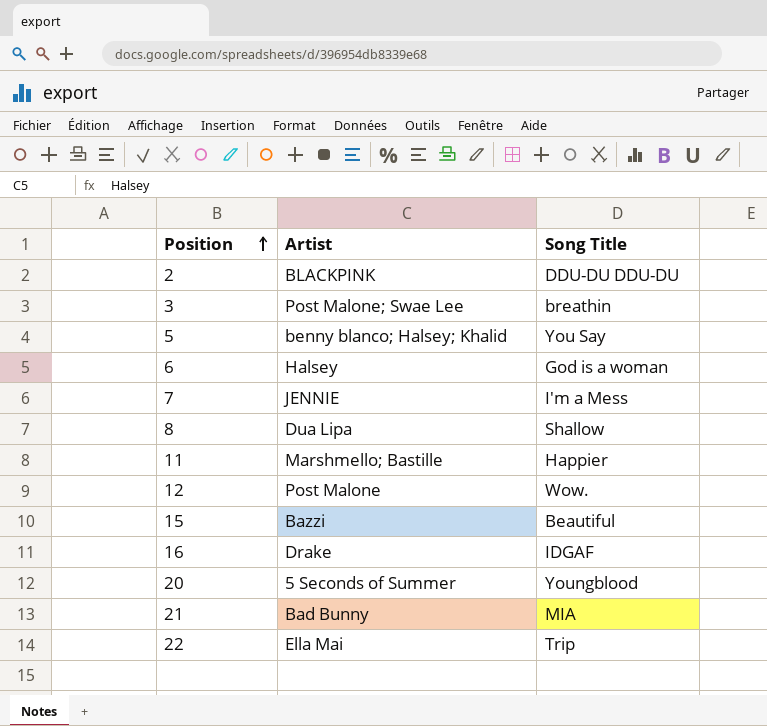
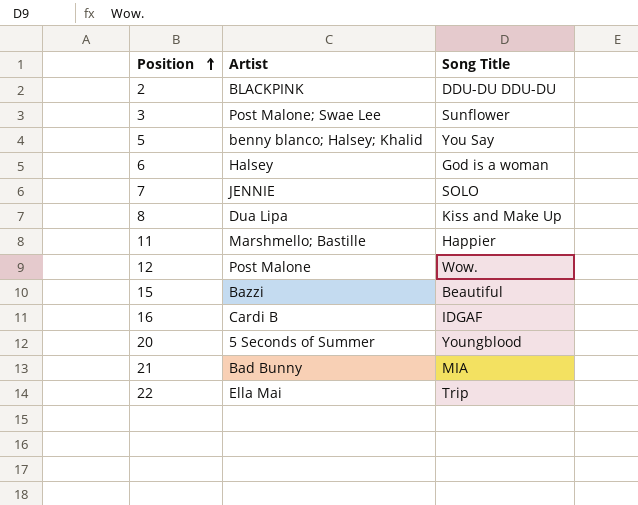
3 | Song Title: breathin -> Sunflower
7 | Song Title: I'm a Mess -> SOLO
8 | Song Title: Shallow -> Kiss and Make Up
16 | Artist: Drake -> Cardi B

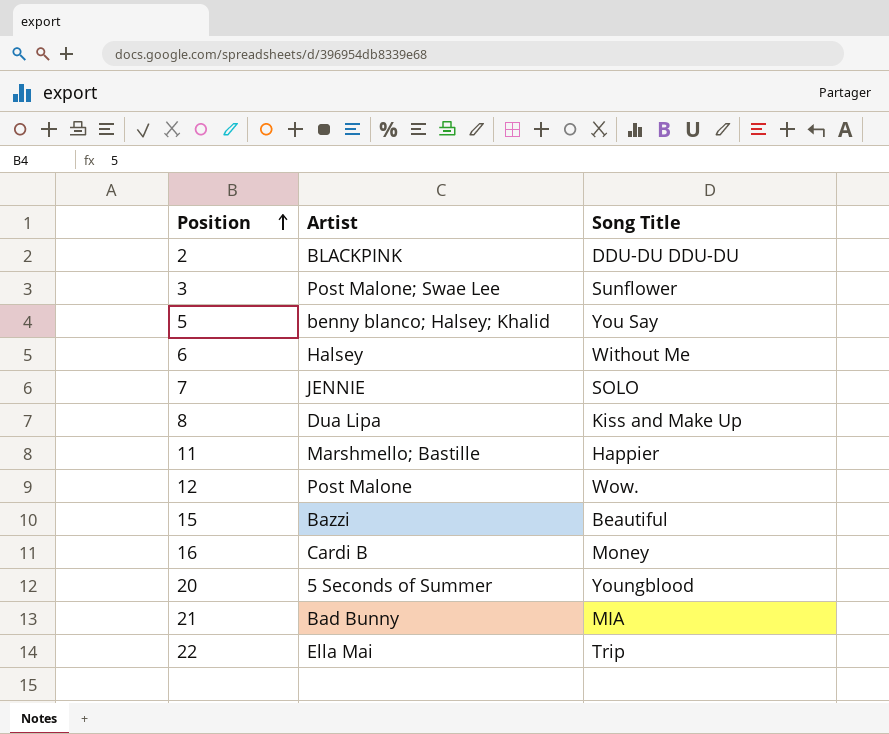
6 | Song Title: God is a woman -> Without Me
16 | Song Title: IDGAF -> Money

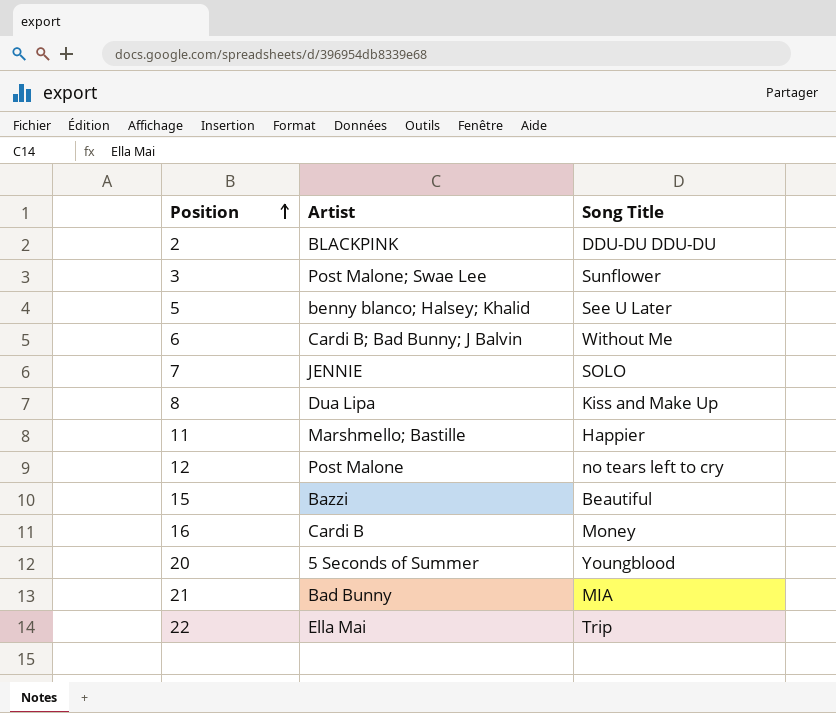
5 | Song Title: You Say -> See U Later
6 | Artist: Halsey -> Cardi B; Bad Bunny; J Balvin
12 | Song Title: Wow. -> no tears left to cry

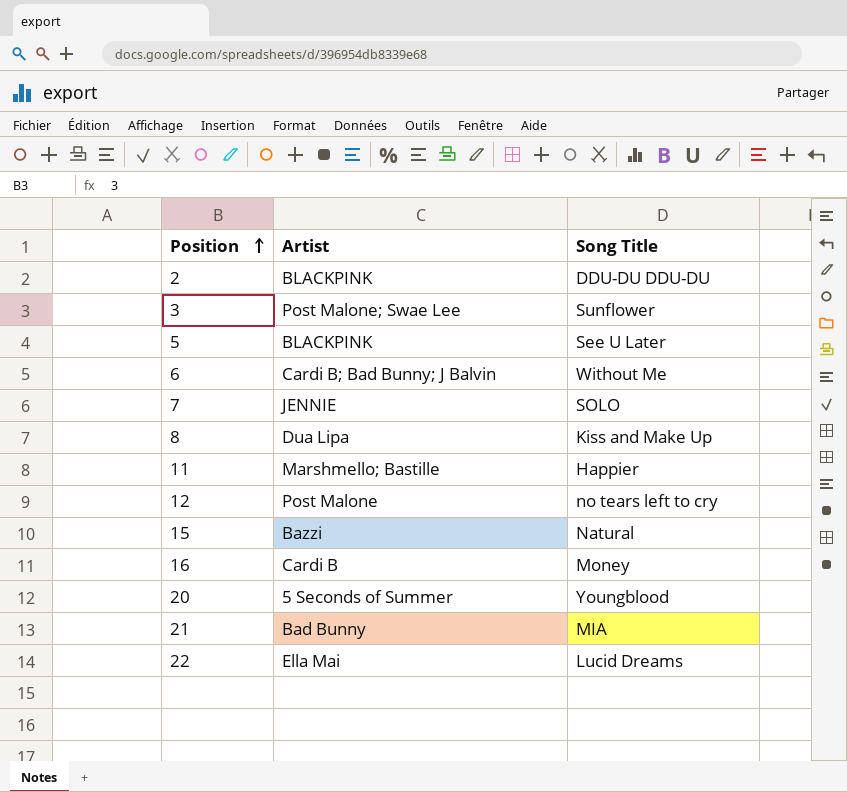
5 | Artist: benny blanco; Halsey; Khalid -> BLACKPINK
15 | Song Title: Beautiful -> Natural
22 | Song Title: Trip -> Lucid Dreams

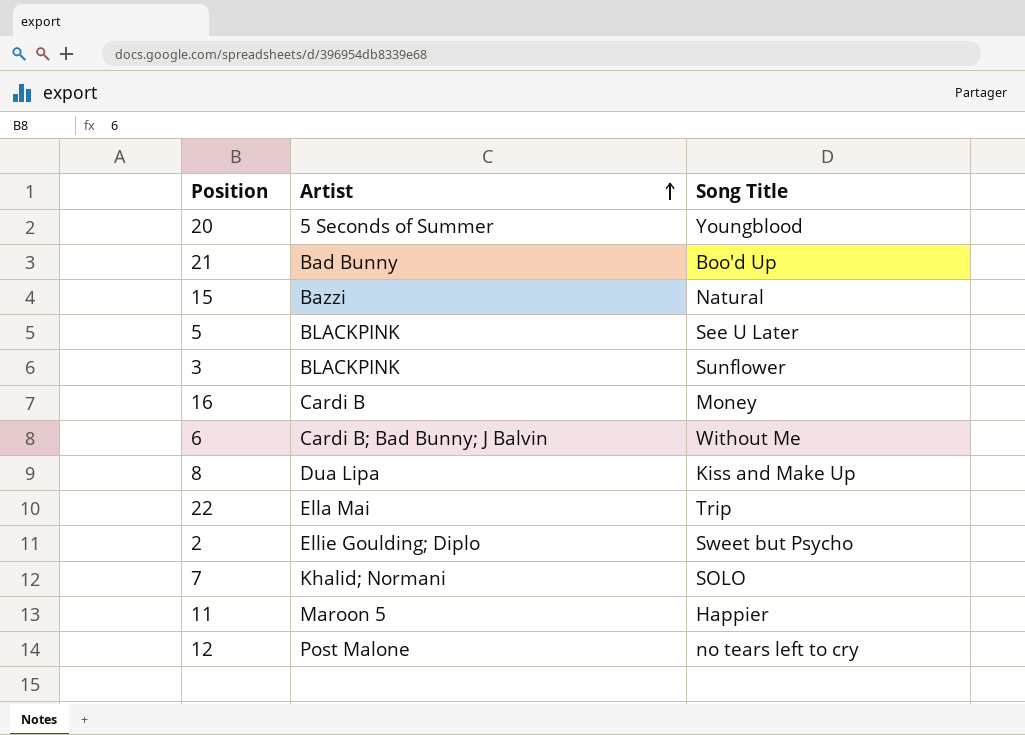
row order: Position ascending -> Artist ascending
21 | Song Title: MIA -> Boo'd Up
3 | Artist: Post Malone; Swae Lee -> BLACKPINK
22 | Song Title: Lucid Dreams -> Trip
2 | Artist: BLACKPINK -> Ellie Goulding; Diplo
2 | Song Title: DDU-DU DDU-DU -> Sweet but Psycho
7 | Artist: JENNIE -> Khalid; Normani
11 | Artist: Marshmello; Bastille -> Maroon 5

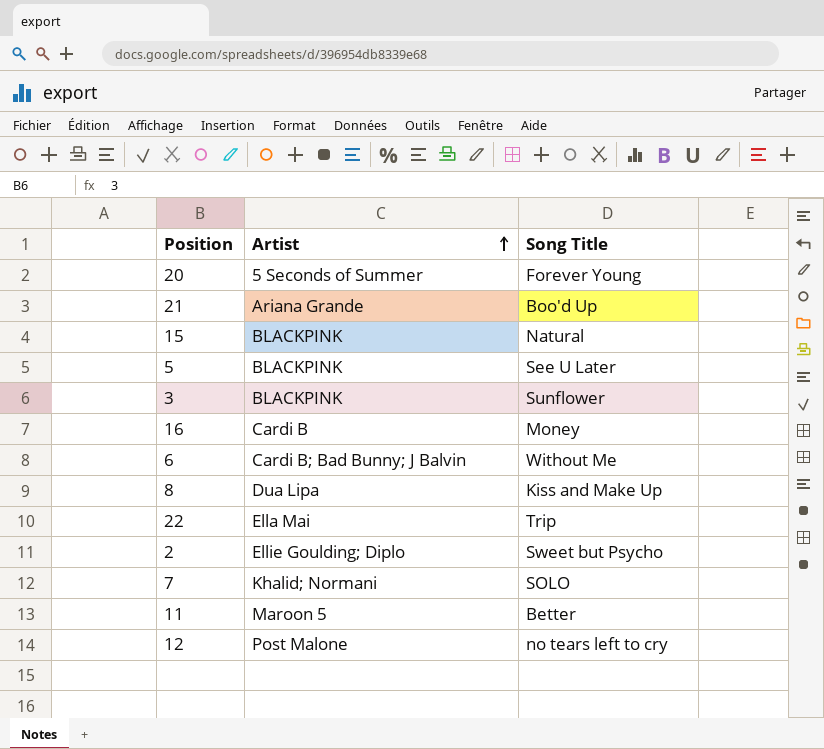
20 | Song Title: Youngblood -> Forever Young
21 | Artist: Bad Bunny -> Ariana Grande
15 | Artist: Bazzi -> BLACKPINK
11 | Song Title: Happier -> Better

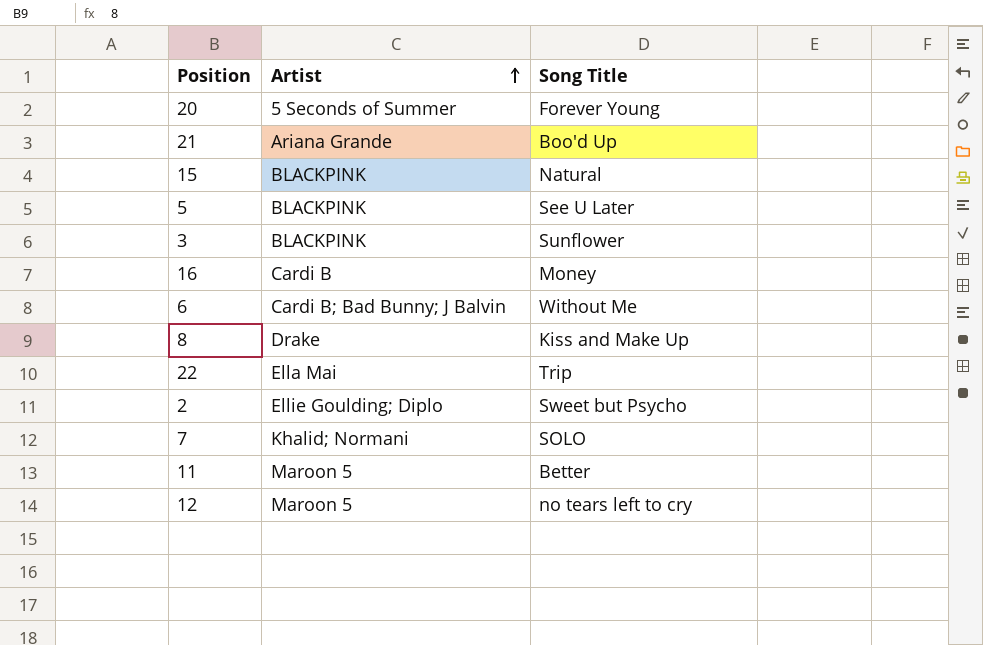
8 | Artist: Dua Lipa -> Drake
12 | Artist: Post Malone -> Maroon 5

